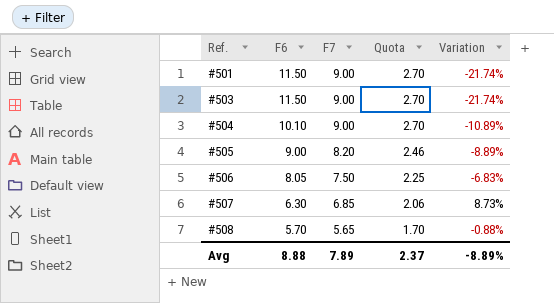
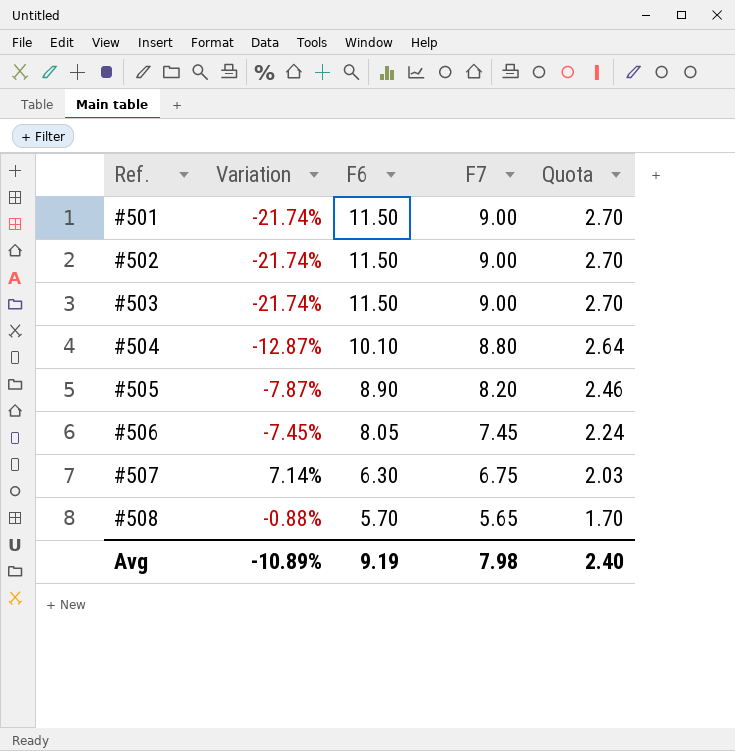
column Variation | position: 5 -> 2
row #502: none -> -21.74% | 11.50 | 9.00 | 2.70
#504 | Variation: -10.89% -> -12.87%
#504 | F7: 9.00 -> 8.80
#504 | Quota: 2.70 -> 2.64
#505 | Variation: -8.89% -> -7.87%
#505 | F6: 9.00 -> 8.90
#506 | Variation: -6.83% -> -7.45%
#506 | F7: 7.50 -> 7.45
#506 | Quota: 2.25 -> 2.24
#507 | Variation: 8.73% -> 7.14%
#507 | F7: 6.85 -> 6.75
#507 | Quota: 2.06 -> 2.03
Avg | Variation: -8.89% -> -10.89%
Avg | F6: 8.88 -> 9.19
Avg | F7: 7.89 -> 7.98
Avg | Quota: 2.37 -> 2.40

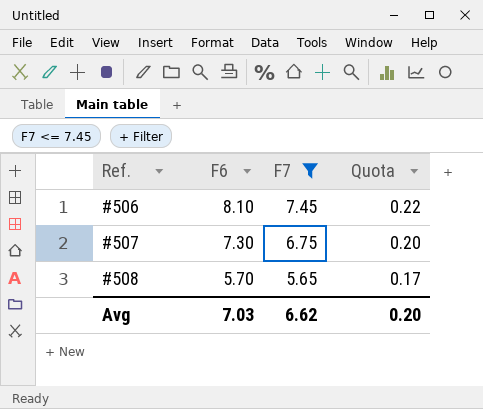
filter: none -> F7 <= 7.45
column Variation | formula: ([F7] - [F6]) / [F6] -> none
column Quota | formula: [F7] * 0.3 -> [F7] * 0.03
#506 | F6: 8.05 -> 8.10
#507 | F6: 6.30 -> 7.30
Avg | F6: 9.19 -> 7.03
Avg | F7: 7.98 -> 6.62
Avg | Quota: 2.40 -> 0.20

